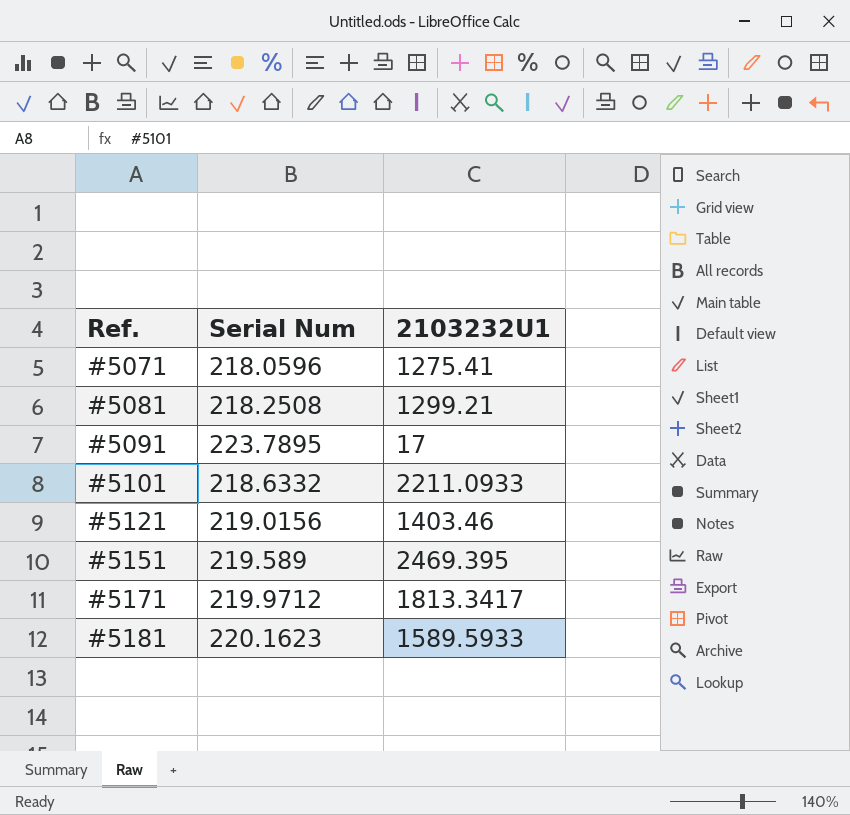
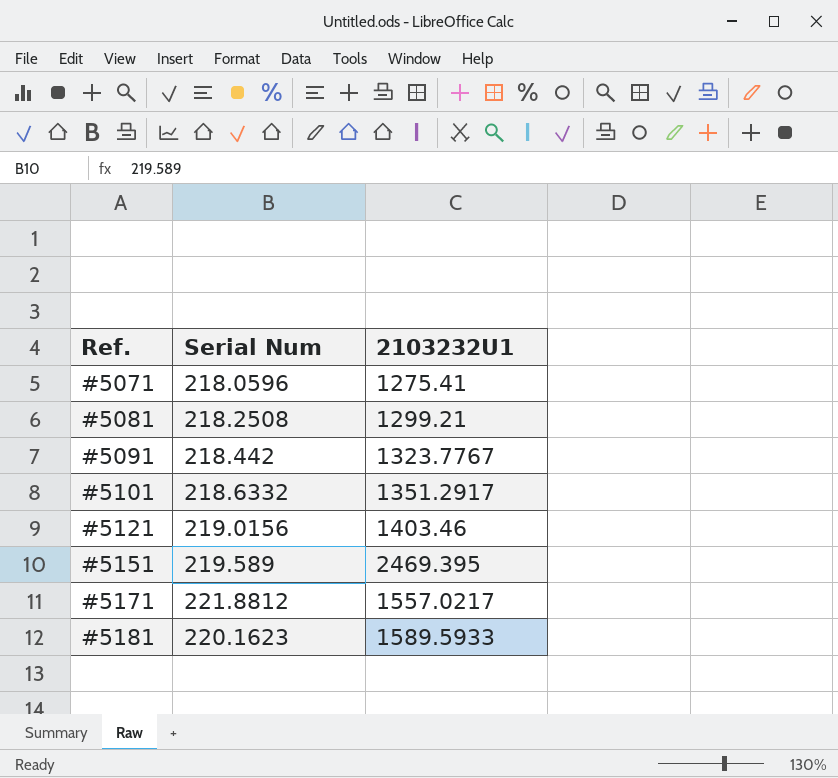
#5091 | Serial Num: 223.7895 -> 218.442
#5091 | 2103232U1: 17 -> 1323.7767
#5101 | 2103232U1: 2211.0933 -> 1351.2917
#5171 | Serial Num: 219.9712 -> 221.8812
#5171 | 2103232U1: 1813.3417 -> 1557.0217

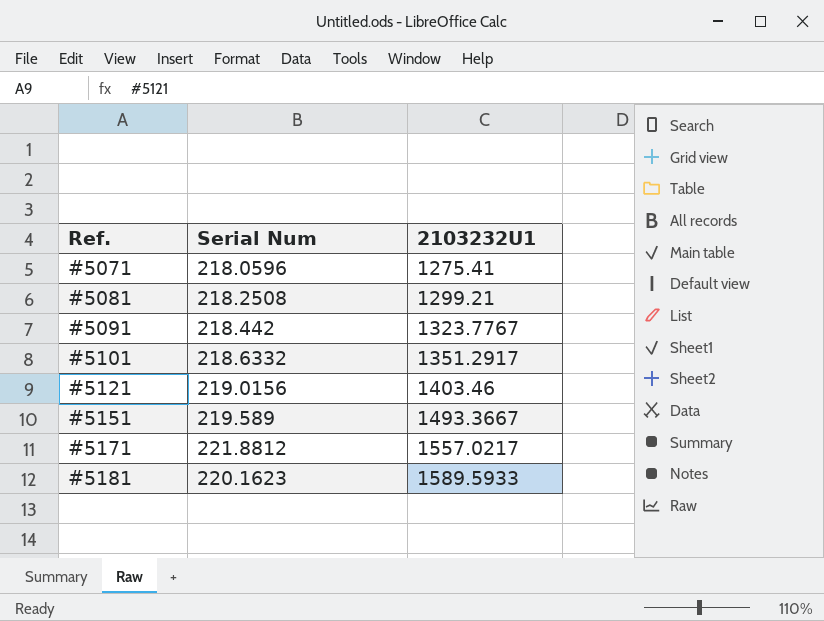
#5151 | 2103232U1: 2469.395 -> 1493.3667

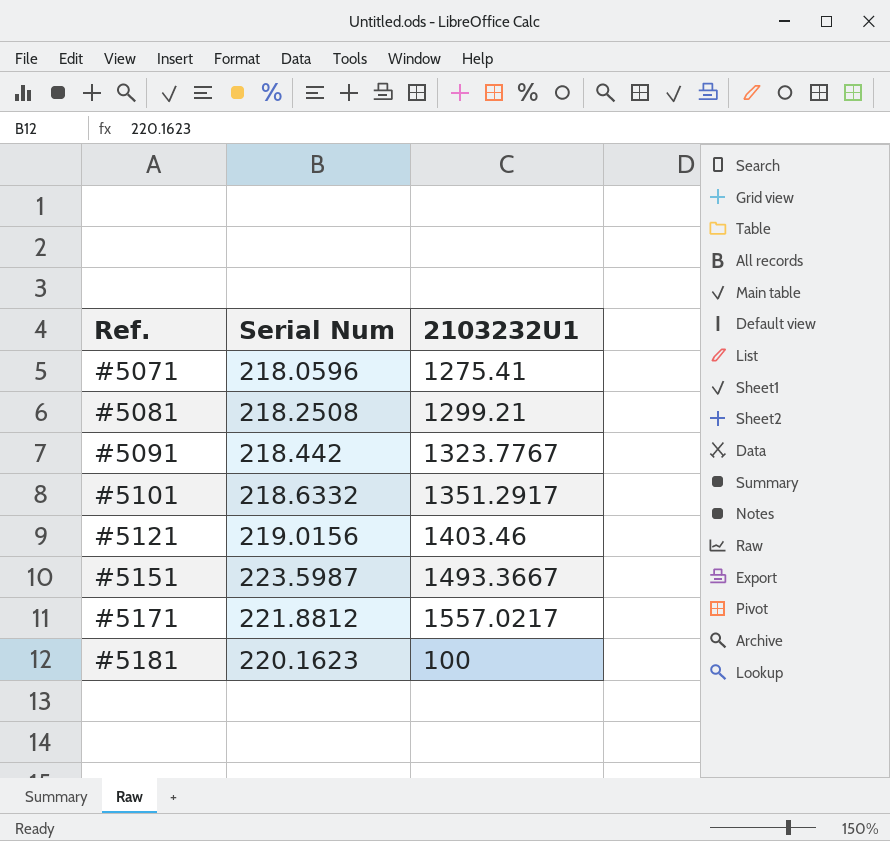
#5151 | Serial Num: 219.589 -> 223.5987
#5181 | 2103232U1: 1589.5933 -> 100

